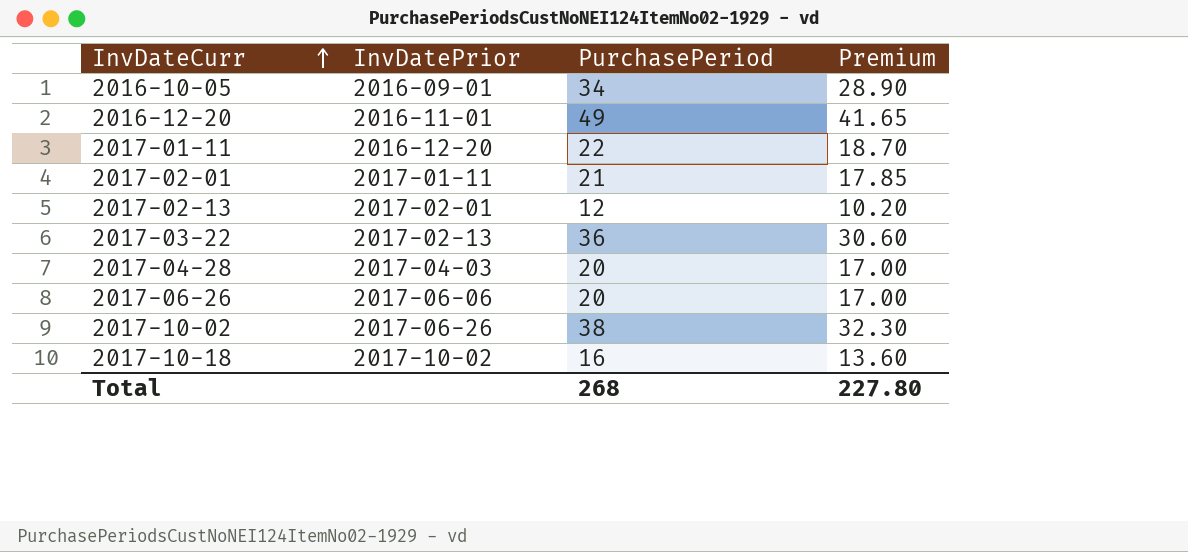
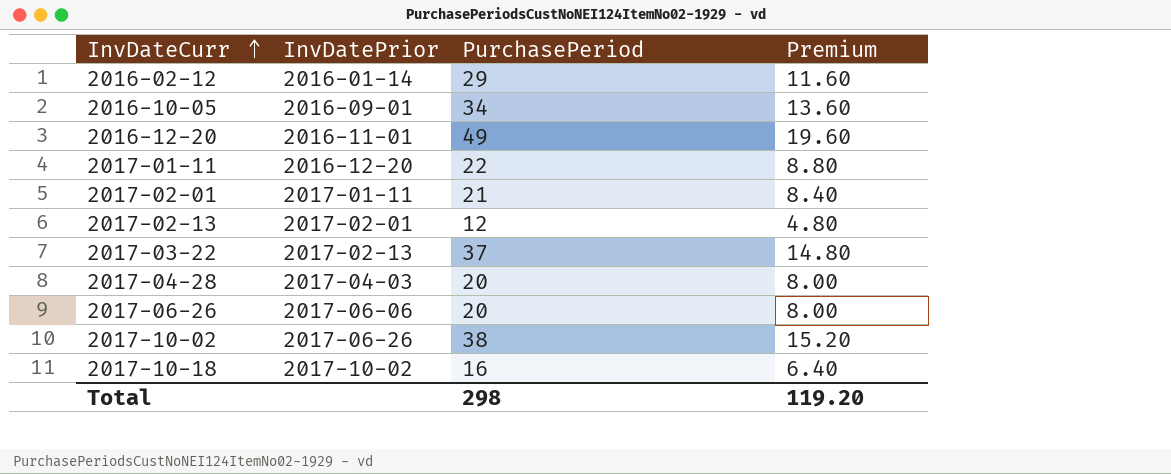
column Premium | formula: [PurchasePeriod] * 0.85 -> [PurchasePeriod] * 0.4
row 2016-02-12: none -> 2016-01-14 | 29 | 11.60
2017-03-22 | PurchasePeriod: 36 -> 37
Total | PurchasePeriod: 268 -> 298
Total | Premium: 227.80 -> 119.20

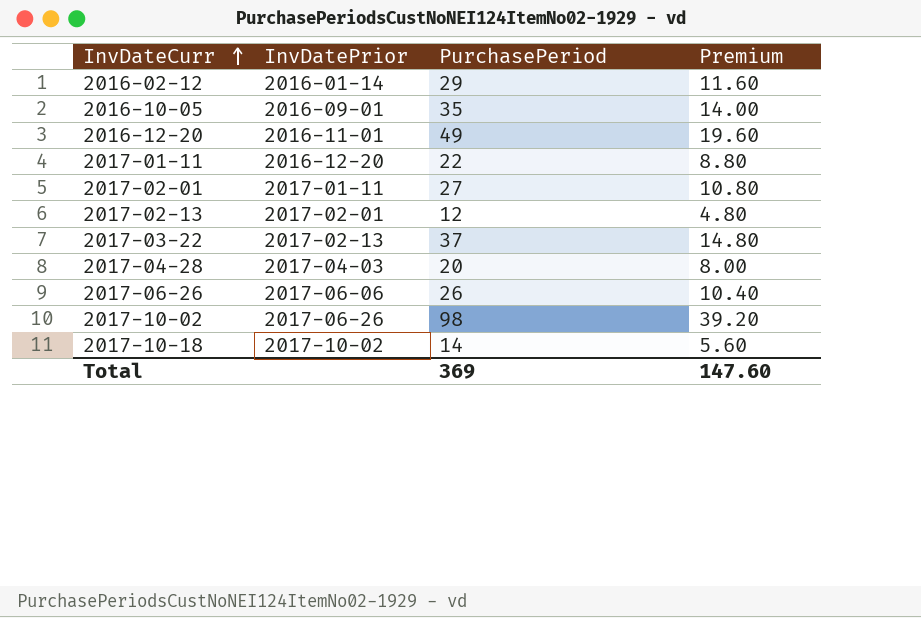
2016-10-05 | PurchasePeriod: 34 -> 35
2016-10-05 | Premium: 13.60 -> 14.00
2017-02-01 | PurchasePeriod: 21 -> 27
2017-02-01 | Premium: 8.40 -> 10.80
2017-06-26 | PurchasePeriod: 20 -> 26
2017-06-26 | Premium: 8.00 -> 10.40
2017-10-02 | PurchasePeriod: 38 -> 98
2017-10-02 | Premium: 15.20 -> 39.20
2017-10-18 | PurchasePeriod: 16 -> 14
2017-10-18 | Premium: 6.40 -> 5.60
Total | PurchasePeriod: 298 -> 369
Total | Premium: 119.20 -> 147.60

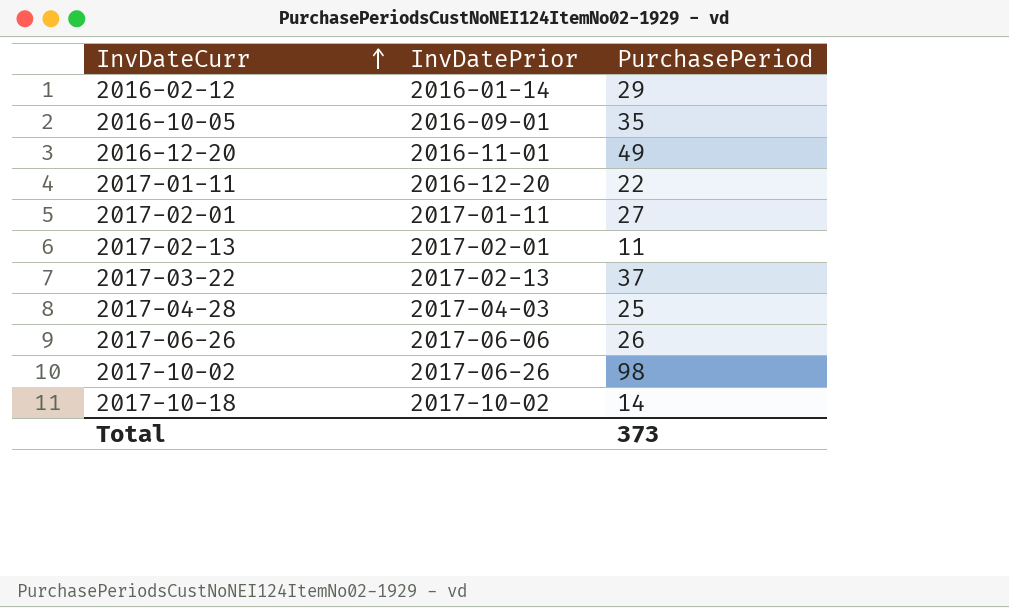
column Premium | formula: [PurchasePeriod] * 0.4 -> none
2017-02-13 | PurchasePeriod: 12 -> 11
2017-04-28 | PurchasePeriod: 20 -> 25
Total | PurchasePeriod: 369 -> 373

